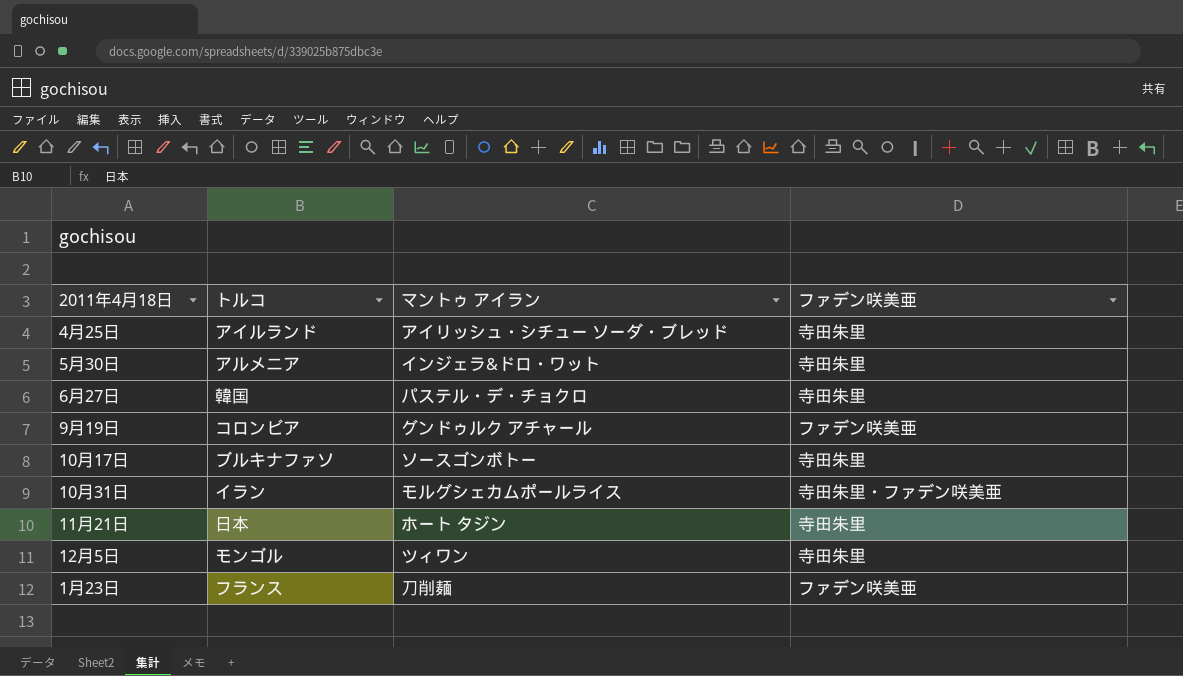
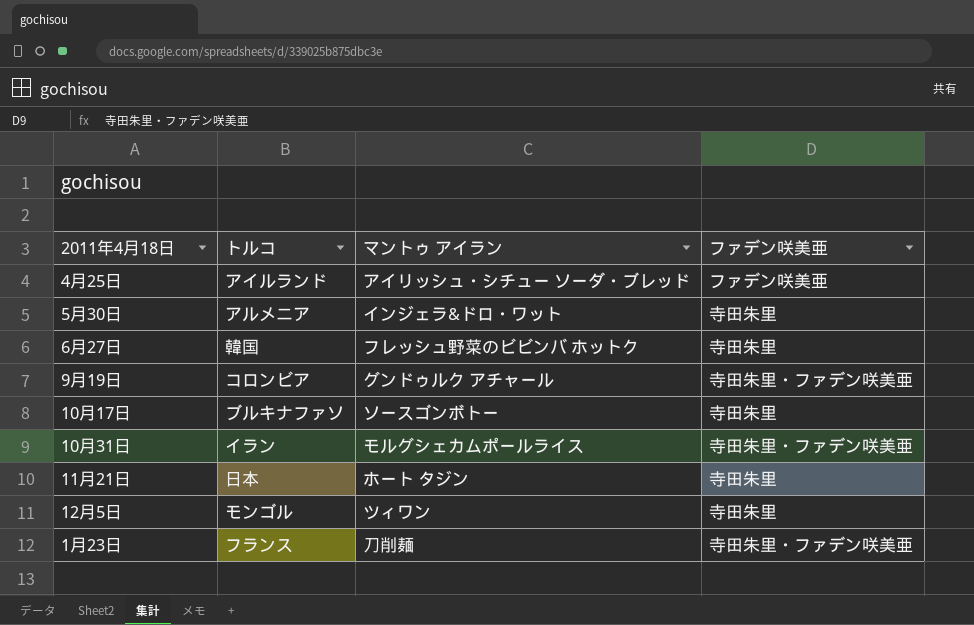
4月25日 | ファデン咲美亜: 寺田朱里 -> ファデン咲美亜
6月27日 | マントゥ アイラン: パステル・デ・チョクロ -> フレッシュ野菜のビビンバ ホットク
9月19日 | ファデン咲美亜: ファデン咲美亜 -> 寺田朱里・ファデン咲美亜
1月23日 | ファデン咲美亜: ファデン咲美亜 -> 寺田朱里・ファデン咲美亜

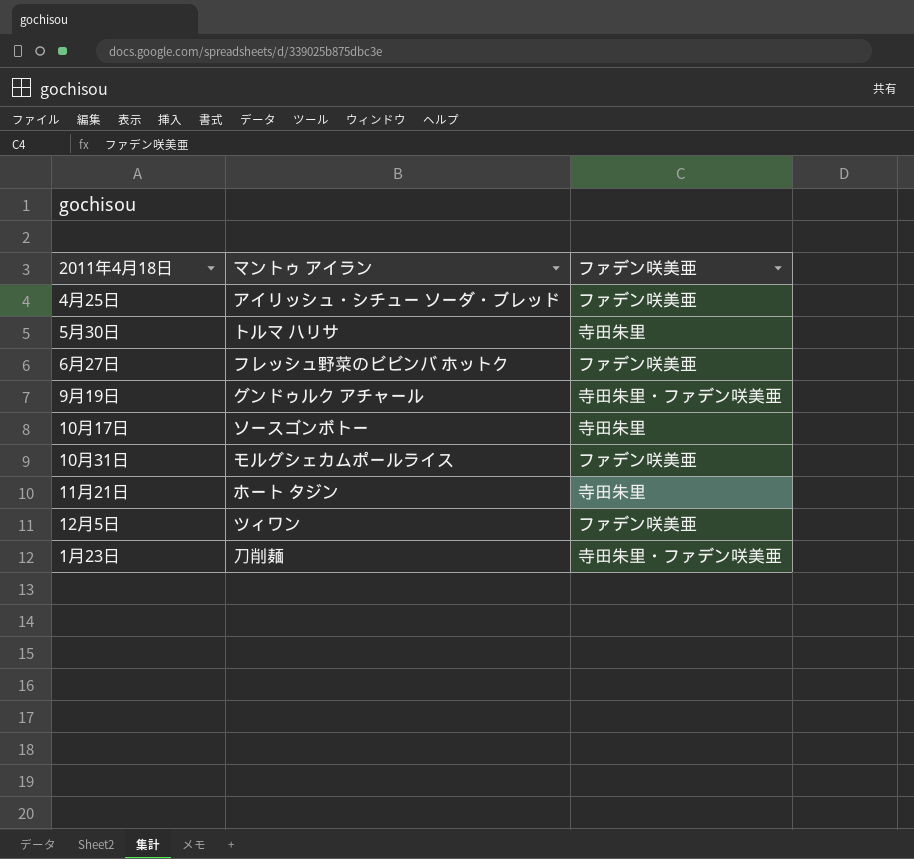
column トルコ | position: 2 -> none
5月30日 | マントゥ アイラン: インジェラ&ドロ・ワット -> トルマ ハリサ
6月27日 | ファデン咲美亜: 寺田朱里 -> ファデン咲美亜
10月31日 | ファデン咲美亜: 寺田朱里・ファデン咲美亜 -> ファデン咲美亜
12月5日 | ファデン咲美亜: 寺田朱里 -> ファデン咲美亜

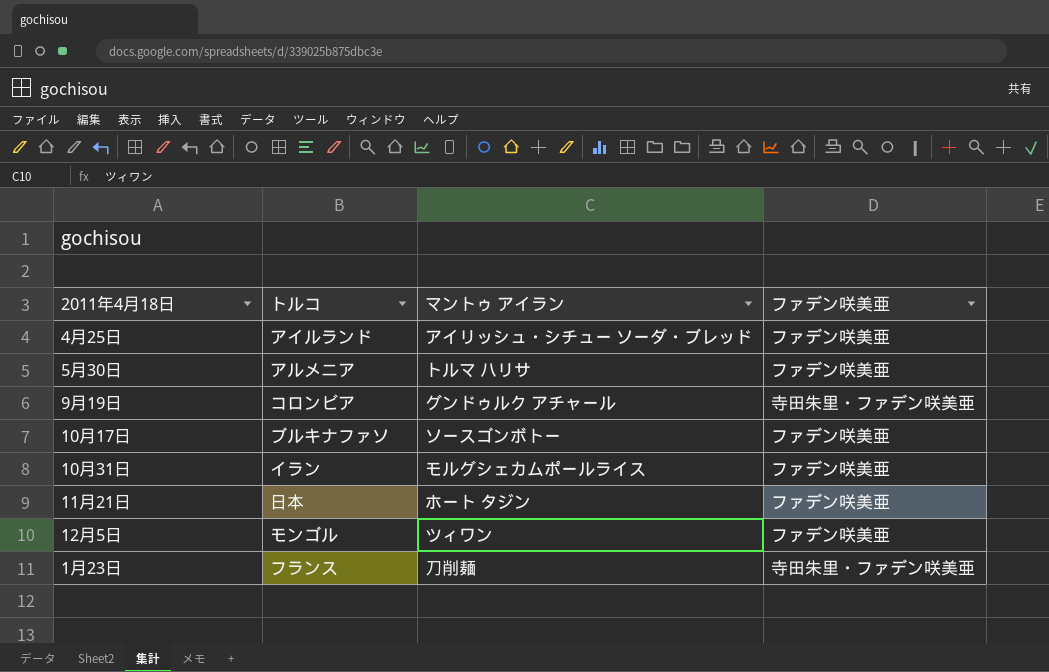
column トルコ | position: none -> 2
row 6月27日: フレッシュ野菜のビビンバ ホットク | ファデン咲美亜 -> none
5月30日 | ファデン咲美亜: 寺田朱里 -> ファデン咲美亜
10月17日 | ファデン咲美亜: 寺田朱里 -> ファデン咲美亜
11月21日 | ファデン咲美亜: 寺田朱里 -> ファデン咲美亜

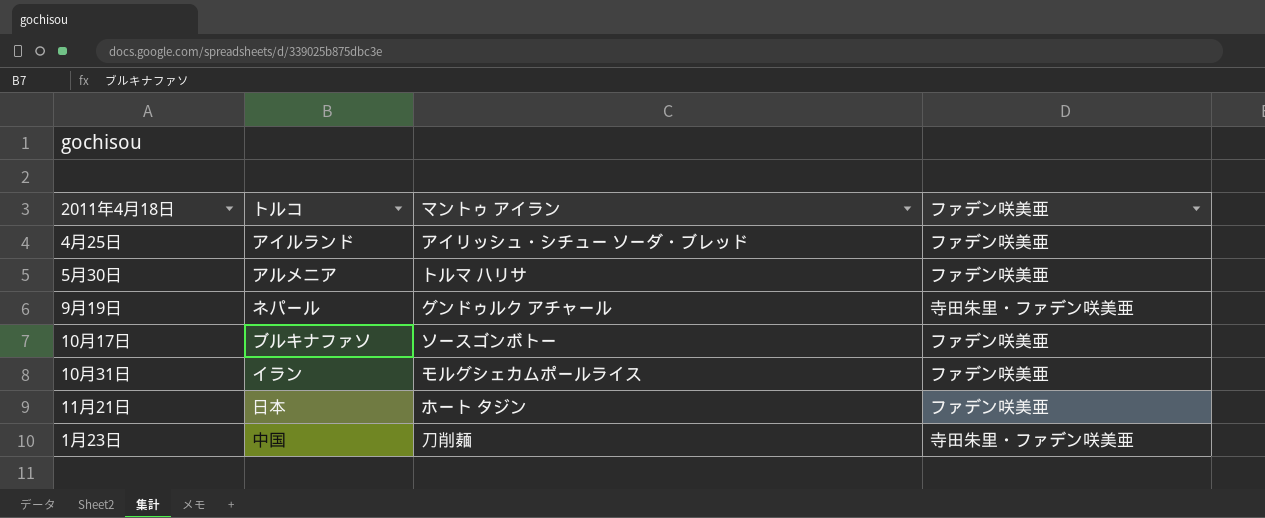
row 12月5日: モンゴル | ツィワン | ファデン咲美亜 -> none
9月19日 | トルコ: コロンビア -> ネパール
1月23日 | トルコ: フランス -> 中国

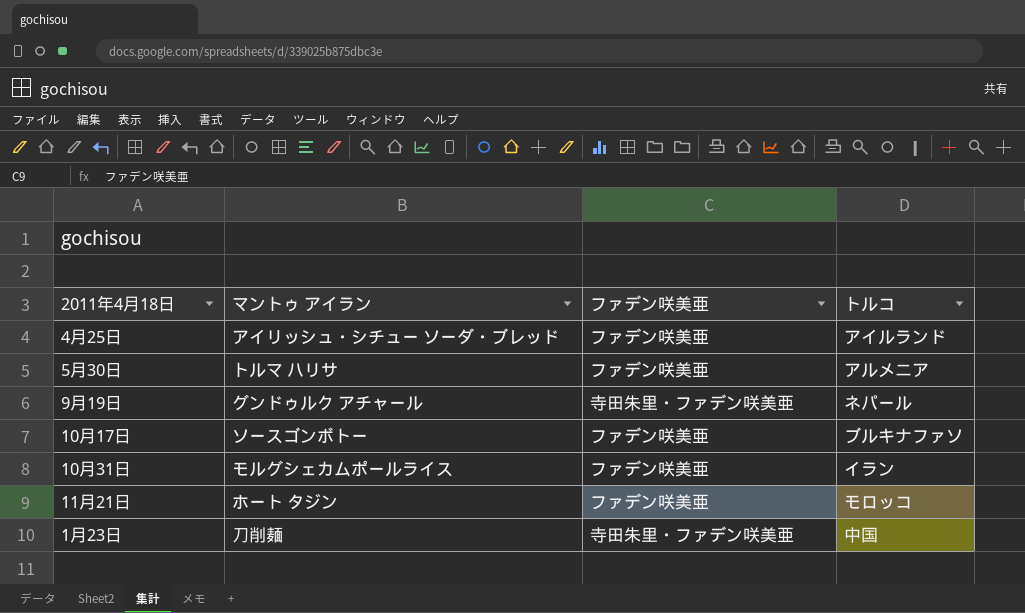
column トルコ | position: 2 -> 4
11月21日 | トルコ: 日本 -> モロッコ

